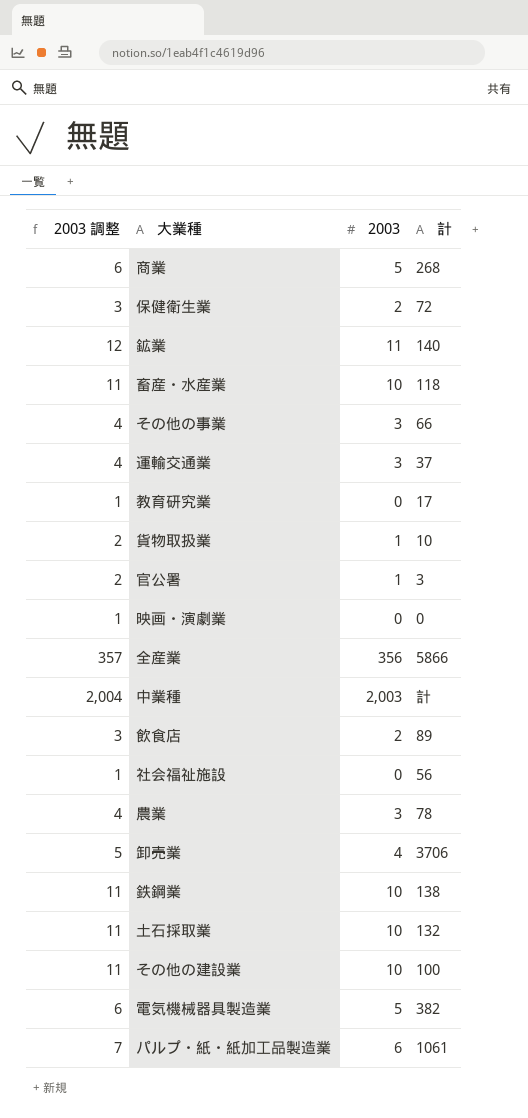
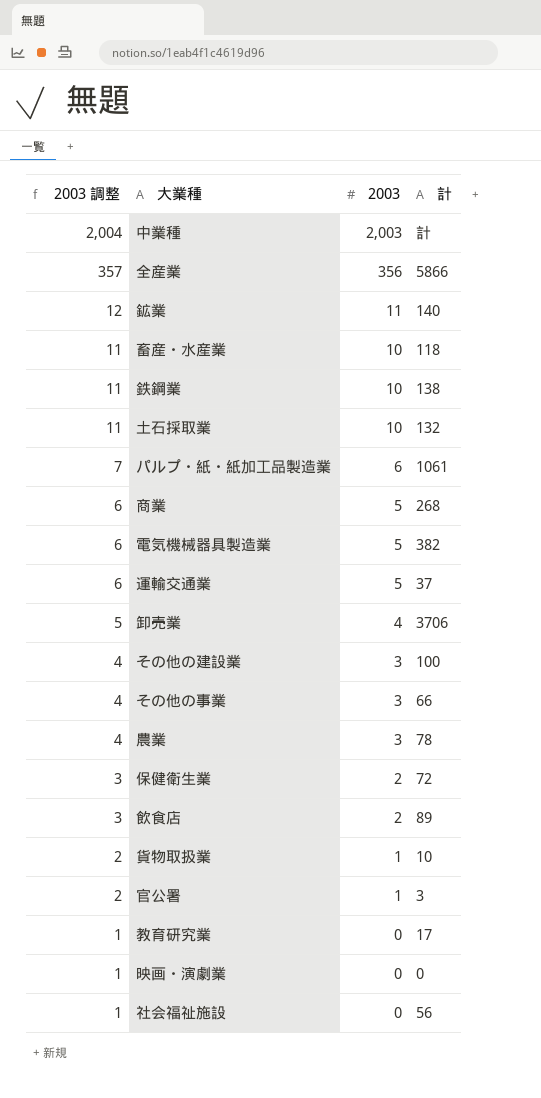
row order: none -> 2003 調整 descending
運輸交通業 | 2003 調整: 4 -> 6
運輸交通業 | 2003: 3 -> 5
その他の建設業 | 2003 調整: 11 -> 4
その他の建設業 | 2003: 10 -> 3

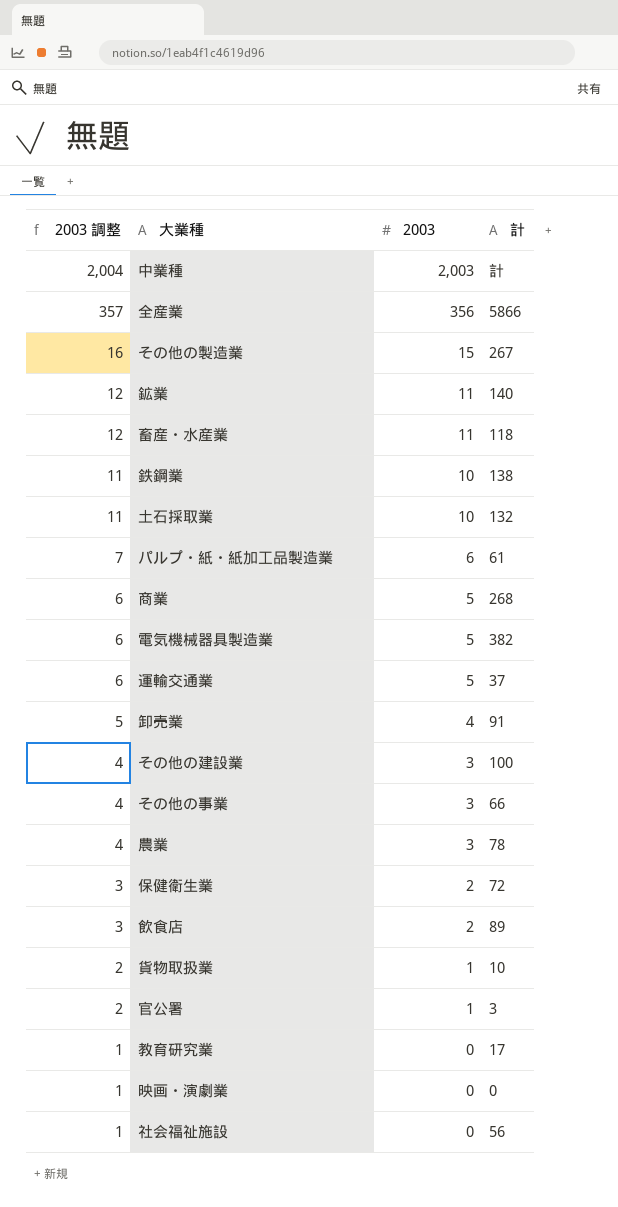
row その他の製造業: none -> 16 | 15 | 267
畜産・水産業 | 2003 調整: 11 -> 12
畜産・水産業 | 2003: 10 -> 11
パルプ・紙・紙加工品製造業 | 計: 1061 -> 61
卸売業 | 計: 3706 -> 91

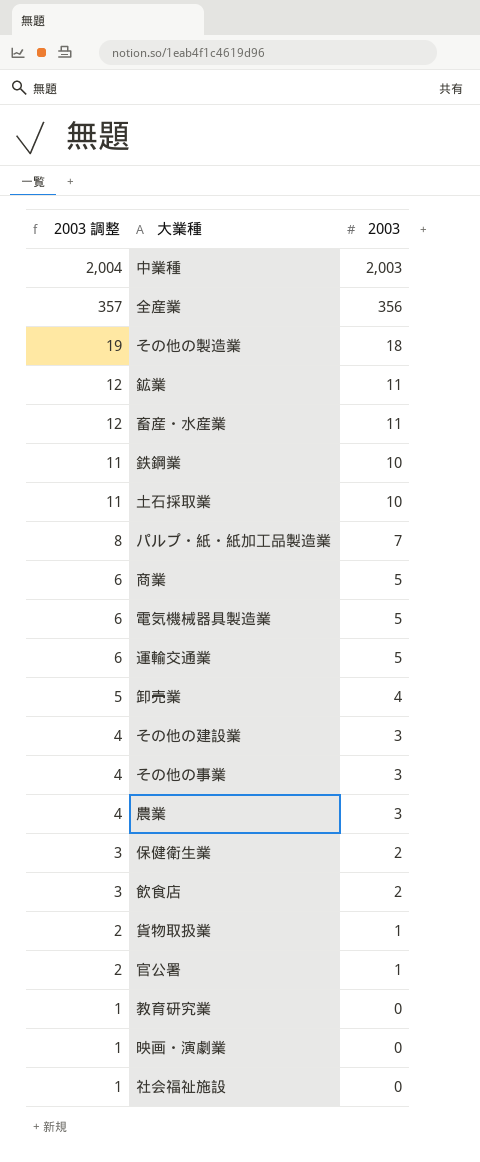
column 計 | position: 4 -> none
その他の製造業 | 2003 調整: 16 -> 19
その他の製造業 | 2003: 15 -> 18
パルプ・紙・紙加工品製造業 | 2003 調整: 7 -> 8
パルプ・紙・紙加工品製造業 | 2003: 6 -> 7

